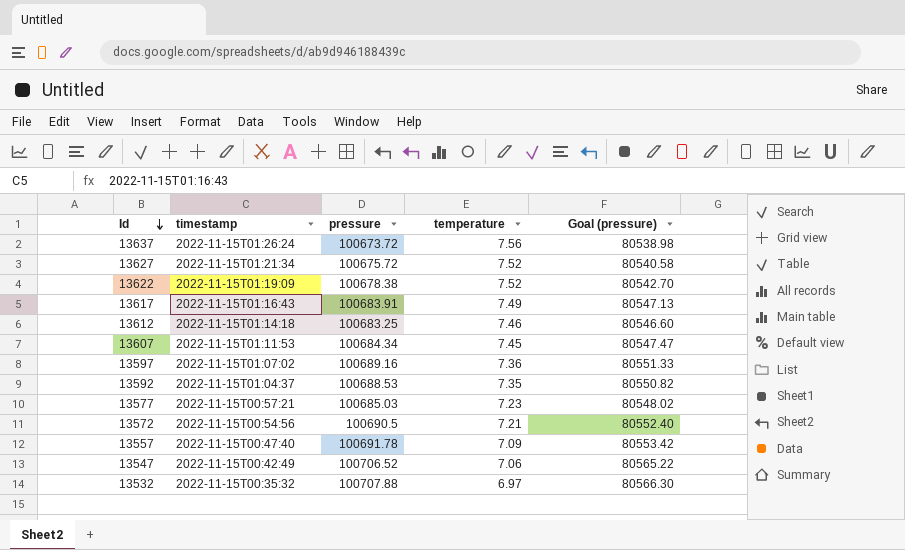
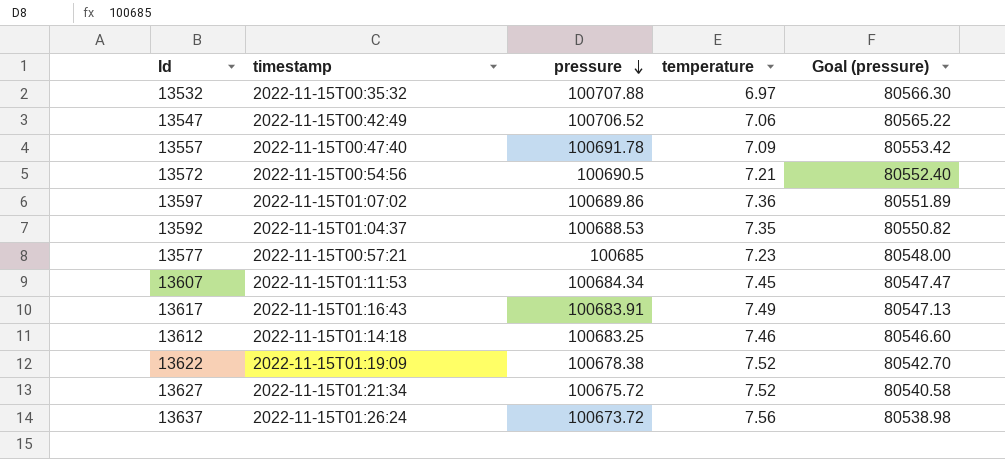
row order: Id descending -> pressure descending
13597 | pressure: 100689.16 -> 100689.86
13597 | Goal (pressure): 80551.33 -> 80551.89
13577 | pressure: 100685.03 -> 100685
13577 | Goal (pressure): 80548.02 -> 80548.00

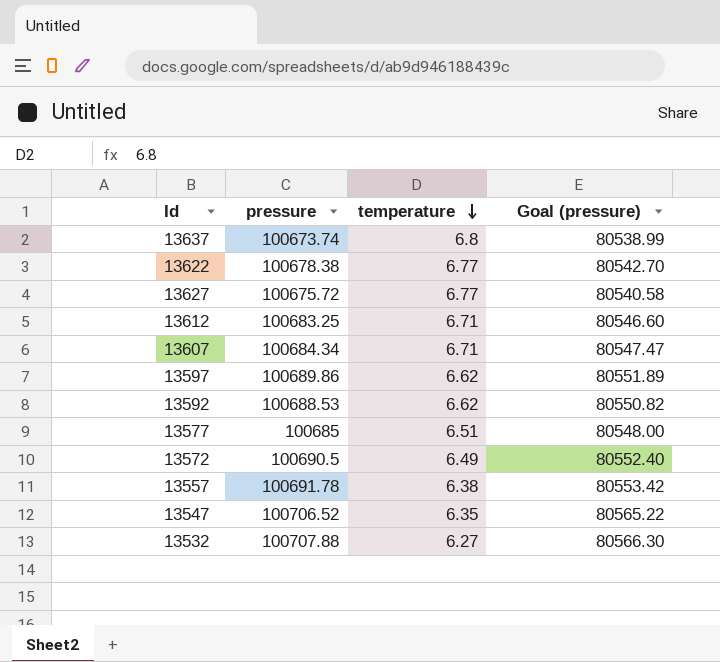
row order: pressure descending -> temperature descending
column timestamp | position: 2 -> none
row 13617: 2022-11-15T01:16:43 | 100683.91 | 7.49 | 80547.13 -> none
13637 | pressure: 100673.72 -> 100673.74
13637 | temperature: 7.56 -> 6.8
13637 | Goal (pressure): 80538.98 -> 80538.99
13622 | temperature: 7.52 -> 6.77
13627 | temperature: 7.52 -> 6.77
13612 | temperature: 7.46 -> 6.71
13607 | temperature: 7.45 -> 6.71
13597 | temperature: 7.36 -> 6.62
13592 | temperature: 7.35 -> 6.62
13577 | temperature: 7.23 -> 6.51
13572 | temperature: 7.21 -> 6.49
13557 | temperature: 7.09 -> 6.38
13547 | temperature: 7.06 -> 6.35
13532 | temperature: 6.97 -> 6.27

